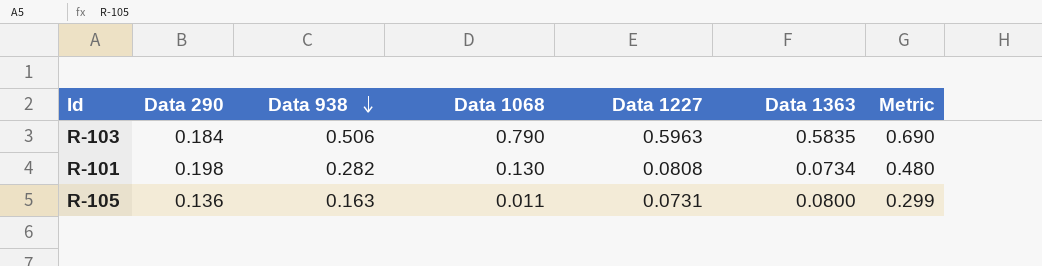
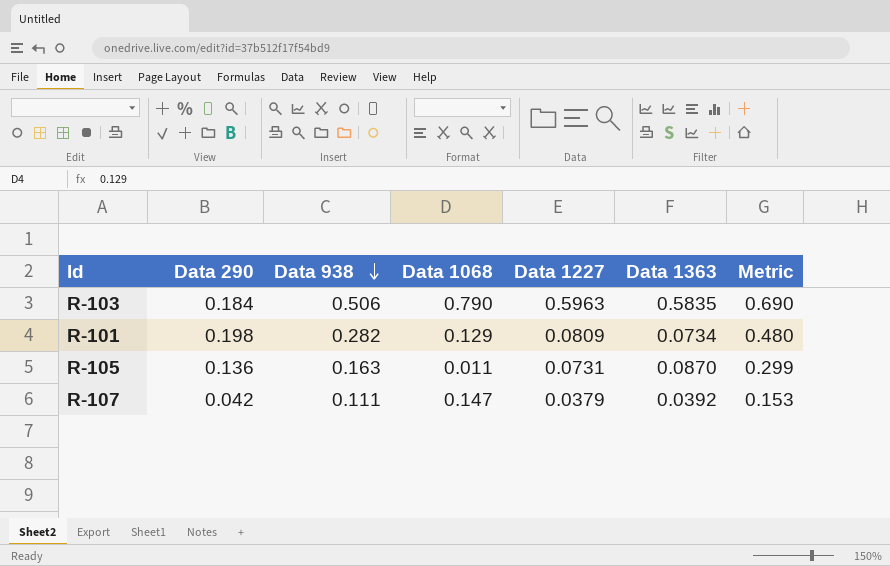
R-101 | Data 1068: 0.130 -> 0.129
R-101 | Data 1227: 0.0808 -> 0.0809
R-105 | Data 1363: 0.0800 -> 0.0870
row R-107: none -> 0.042 | 0.111 | 0.147 | 0.0379 | 0.0392 | 0.153

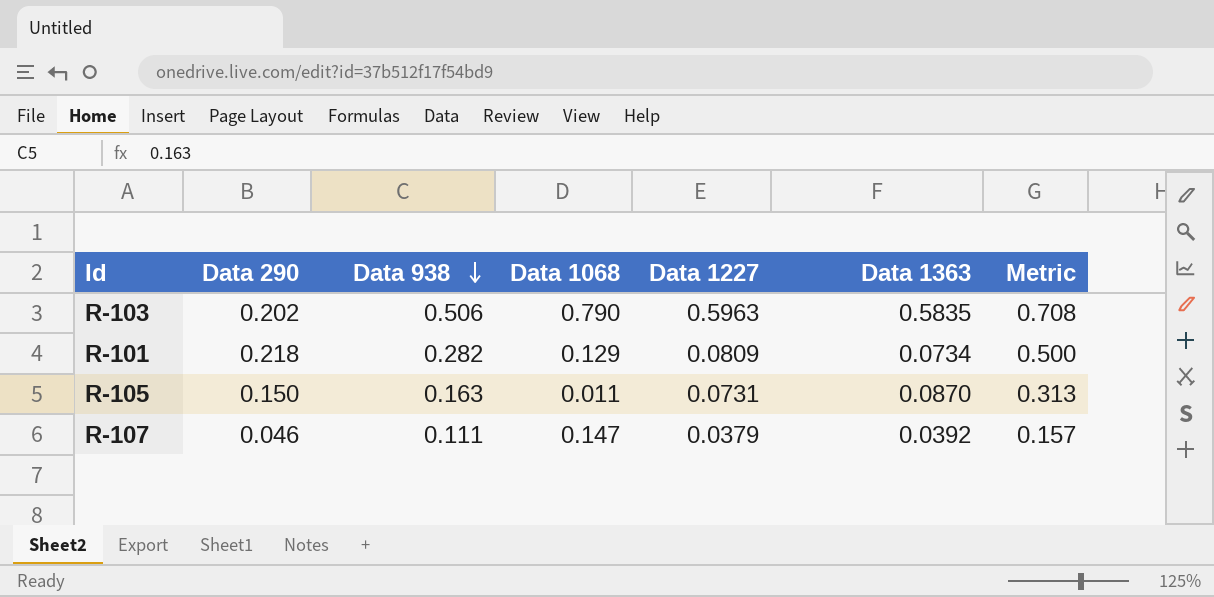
R-103 | Data 290: 0.184 -> 0.202
R-103 | Metric: 0.690 -> 0.708
R-101 | Data 290: 0.198 -> 0.218
R-101 | Metric: 0.480 -> 0.500
R-105 | Data 290: 0.136 -> 0.150
R-105 | Metric: 0.299 -> 0.313
R-107 | Data 290: 0.042 -> 0.046
R-107 | Metric: 0.153 -> 0.157

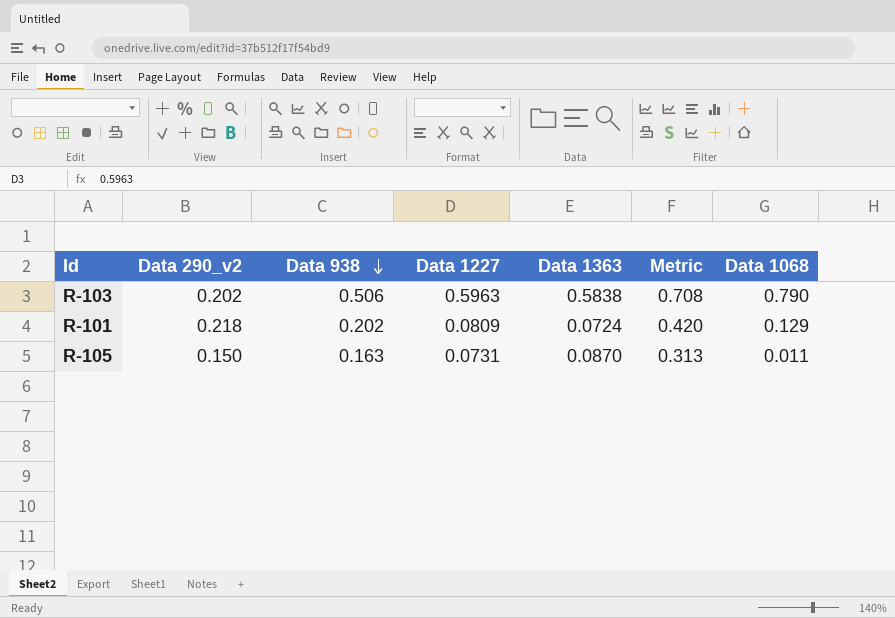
column name: Data 290 -> Data 290_v2
column Data 1068 | position: 4 -> 7
row R-107: 0.046 | 0.111 | 0.147 | 0.0379 | 0.0392 | 0.157 -> none
R-103 | Data 1363: 0.5835 -> 0.5838
R-101 | Data 938: 0.282 -> 0.202
R-101 | Data 1363: 0.0734 -> 0.0724
R-101 | Metric: 0.500 -> 0.420

